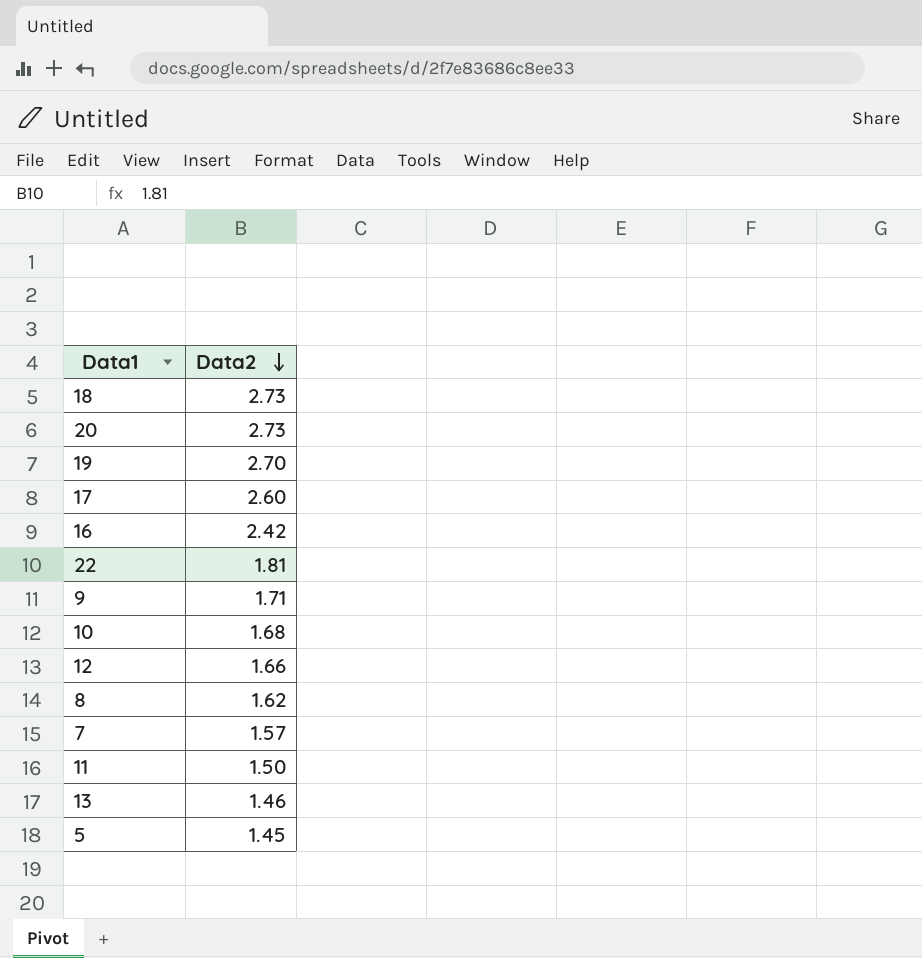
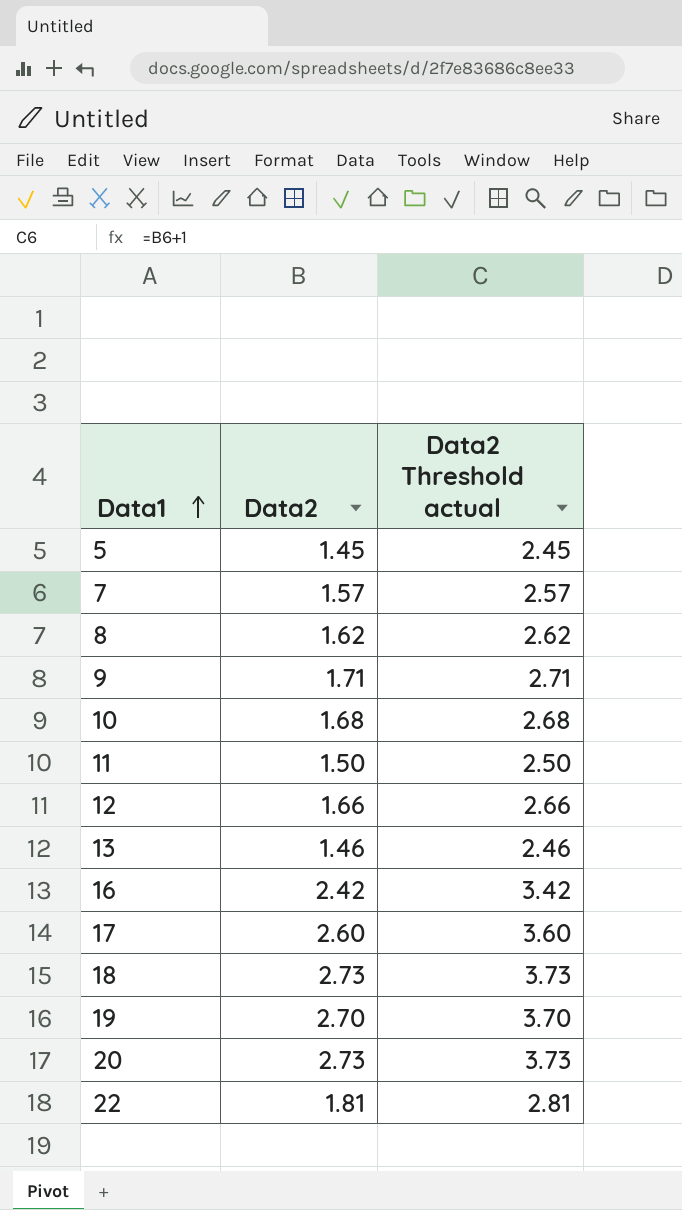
row order: Data2 descending -> Data1 ascending
column Data2 Threshold actual | formula: none -> [Data2] + 1

